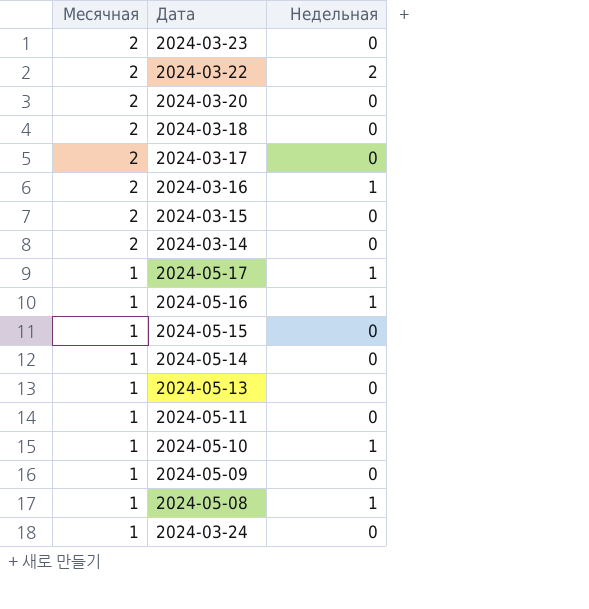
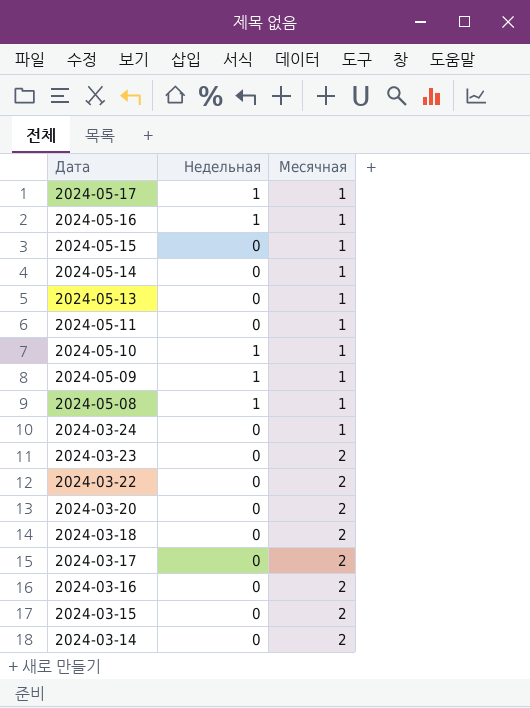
row order: Месячная descending -> Дата descending
column Месячная | position: 1 -> 3
2024-05-09 | Недельная: 0 -> 1
2024-03-22 | Недельная: 2 -> 0
2024-03-16 | Недельная: 1 -> 0

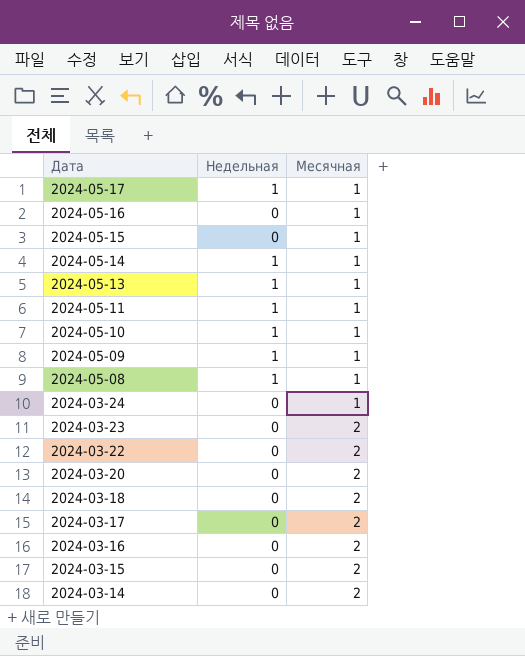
2024-05-16 | Недельная: 1 -> 0
2024-05-14 | Недельная: 0 -> 1
2024-05-13 | Недельная: 0 -> 1
2024-05-11 | Недельная: 0 -> 1

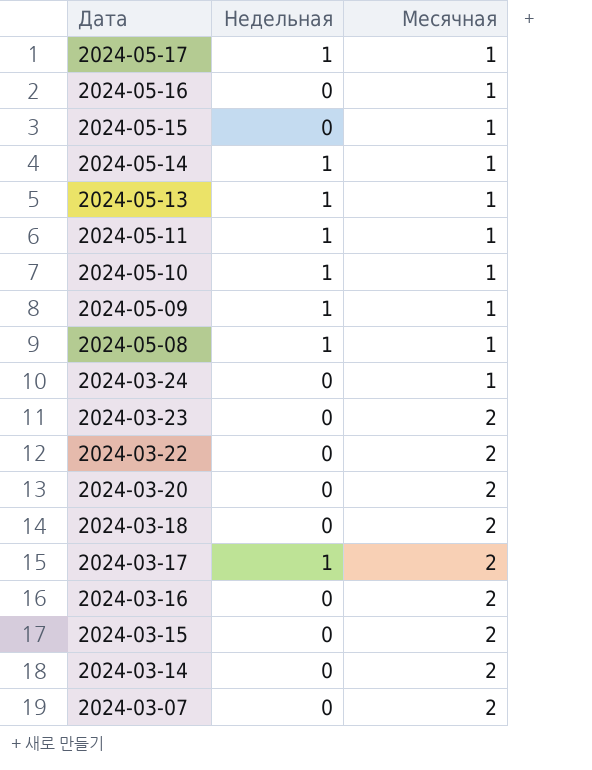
2024-03-17 | Недельная: 0 -> 1
row 2024-03-07: none -> 0 | 2

